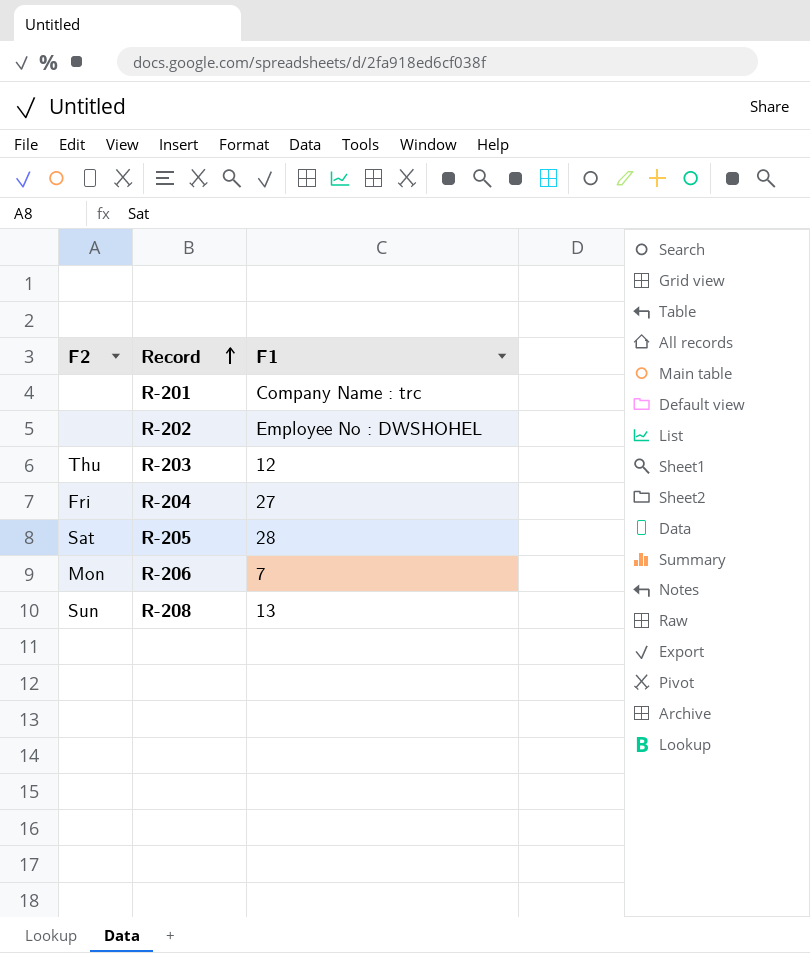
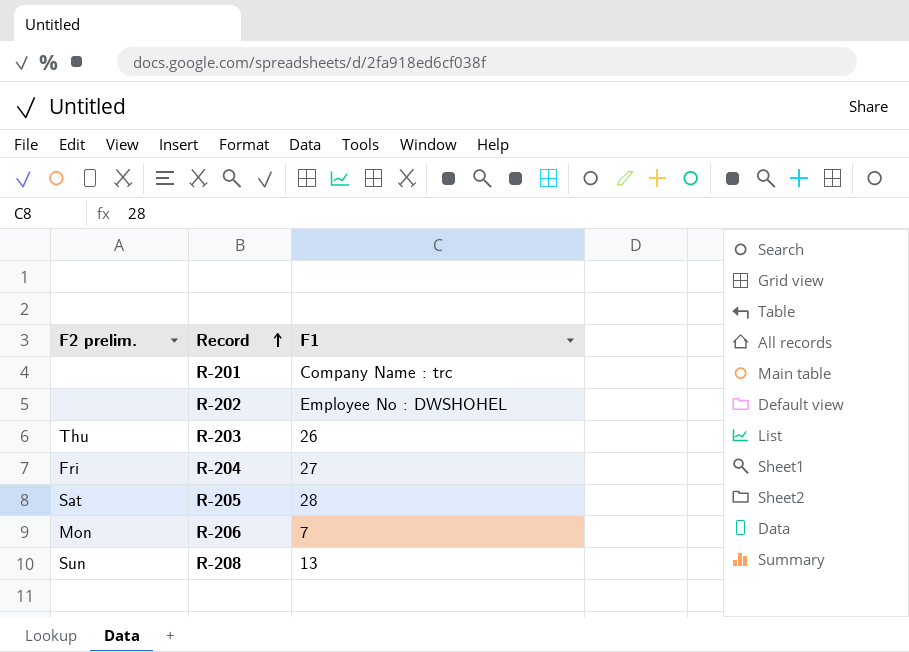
column name: F2 -> F2 prelim.
R-203 | F1: 12 -> 26

